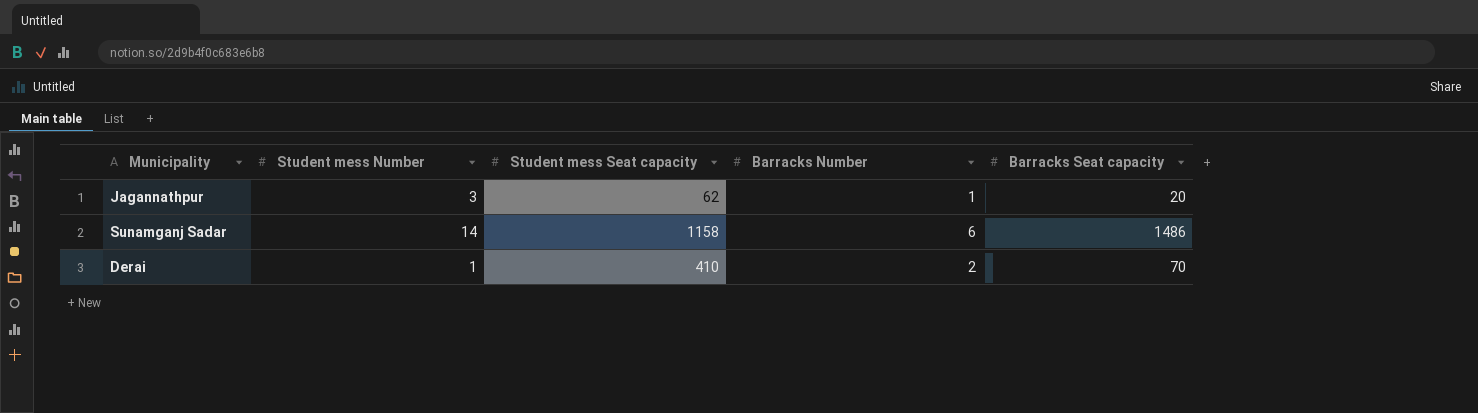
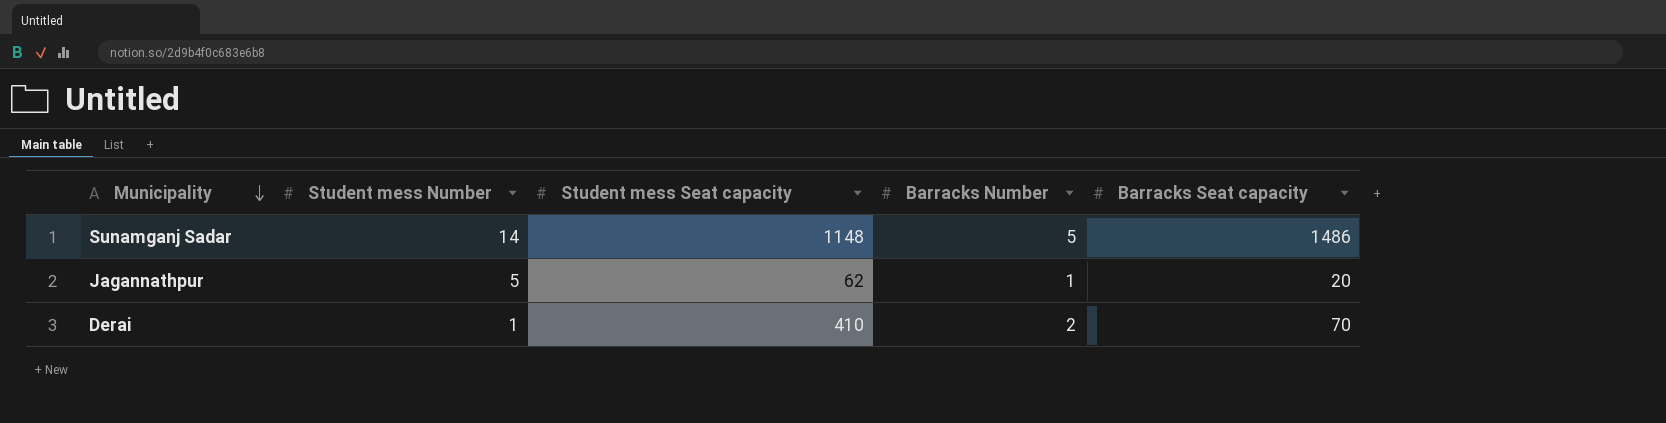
row order: none -> Municipality descending
Sunamganj Sadar | Student mess Seat capacity: 1158 -> 1148
Sunamganj Sadar | Barracks Number: 6 -> 5
Jagannathpur | Student mess Number: 3 -> 5

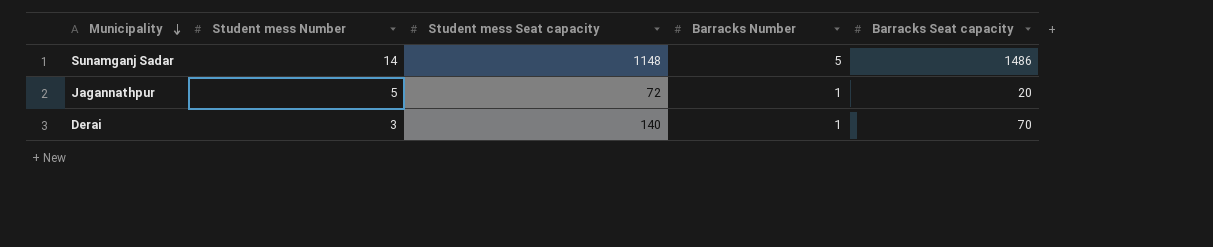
Jagannathpur | Student mess Seat capacity: 62 -> 72
Derai | Student mess Number: 1 -> 3
Derai | Student mess Seat capacity: 410 -> 140
Derai | Barracks Number: 2 -> 1

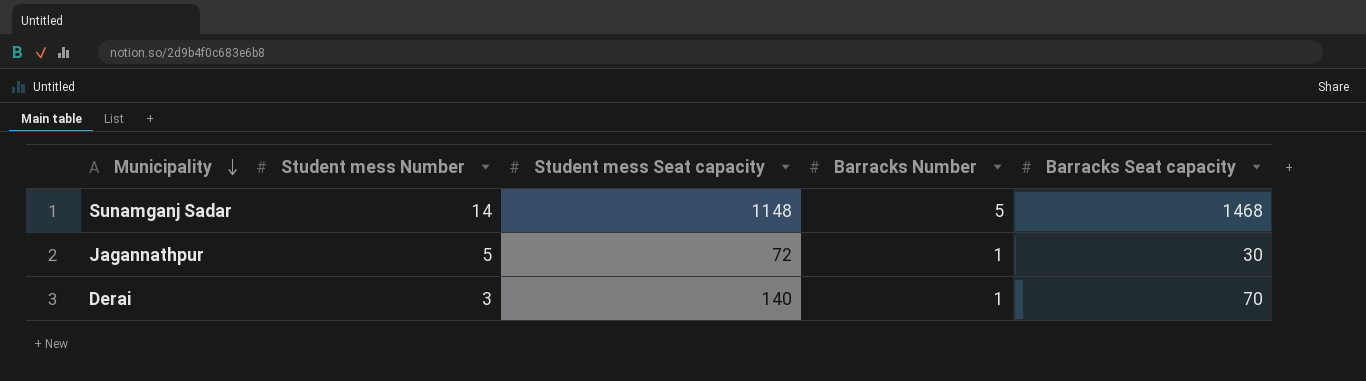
Sunamganj Sadar | Barracks Seat capacity: 1486 -> 1468
Jagannathpur | Barracks Seat capacity: 20 -> 30

